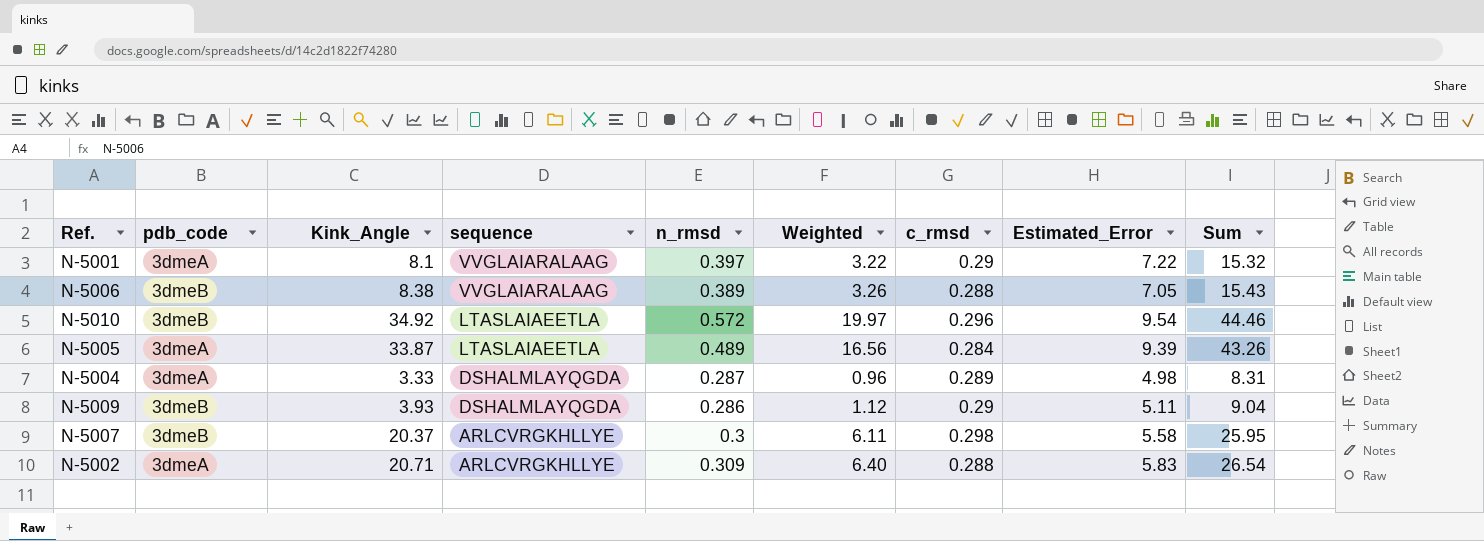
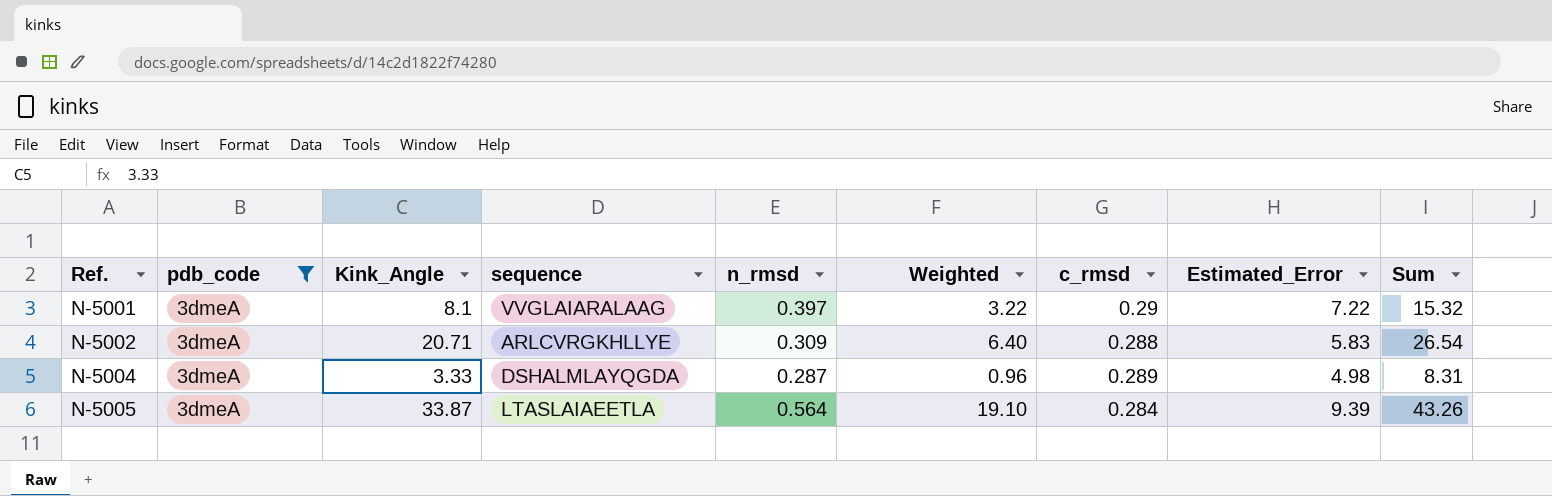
filter: none -> pdb_code = 3dmeA
row order: sequence descending -> Ref. ascending
N-5005 | n_rmsd: 0.489 -> 0.564
N-5005 | Weighted: 16.56 -> 19.10

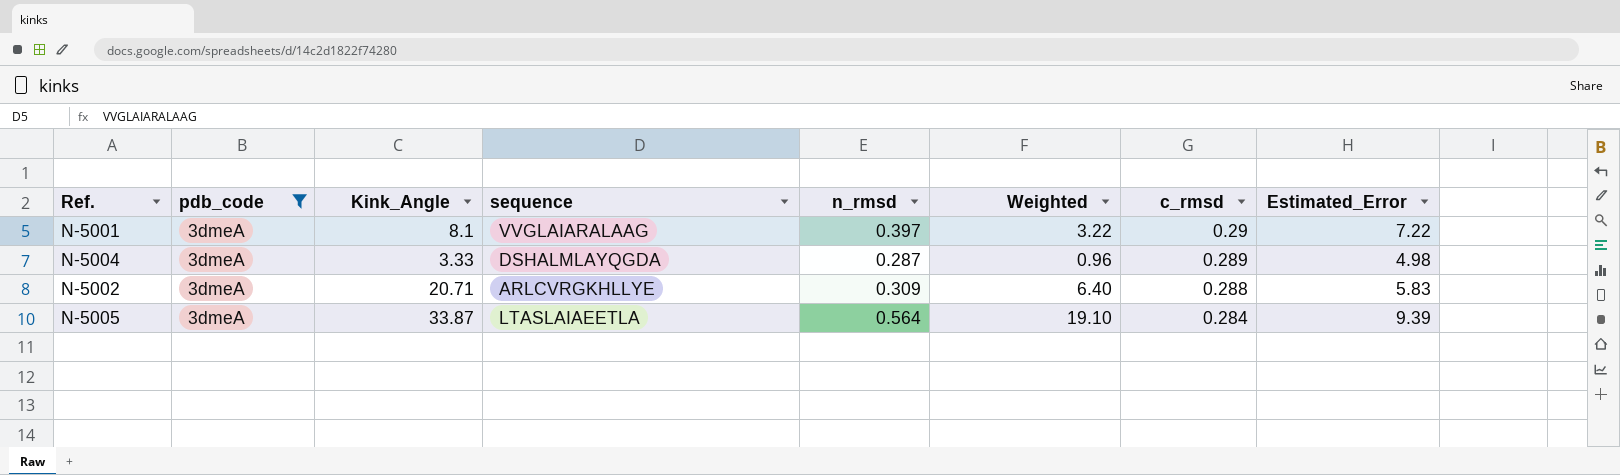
row order: Ref. ascending -> c_rmsd descending
column Sum | formula: [Kink_Angle] + [Estimated_Error] -> none

